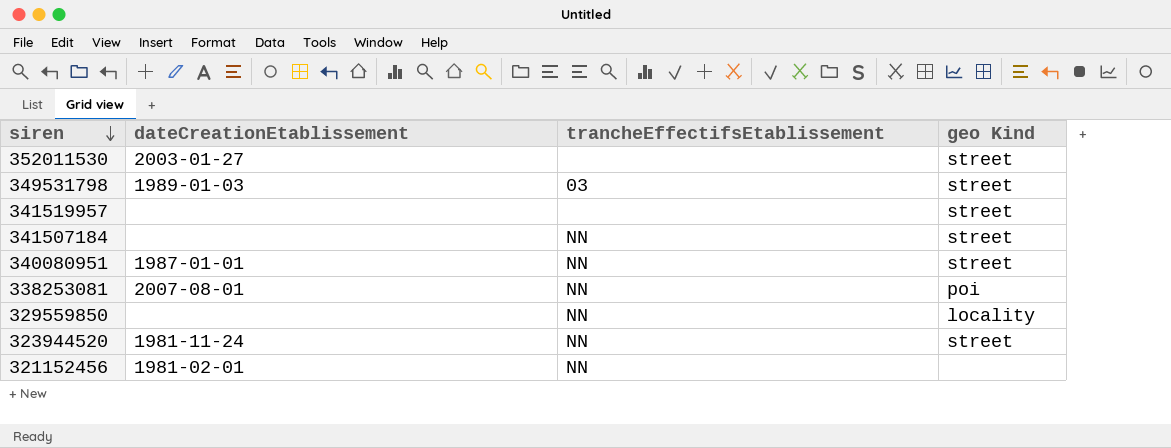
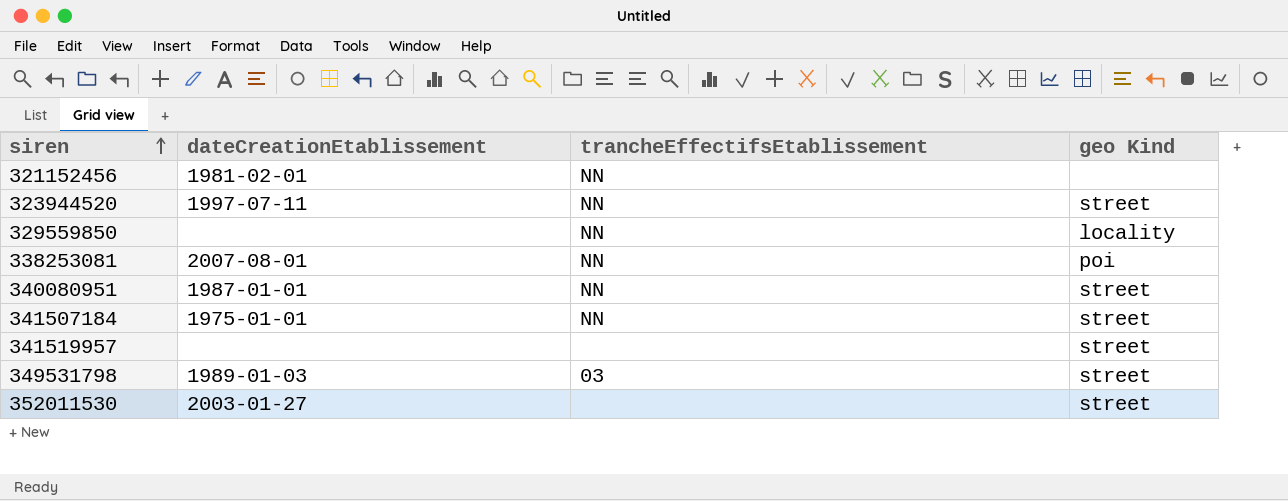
row order: siren descending -> siren ascending
323944520 | dateCreationEtablissement: 1981-11-24 -> 1997-07-11
341507184 | dateCreationEtablissement: none -> 1975-01-01

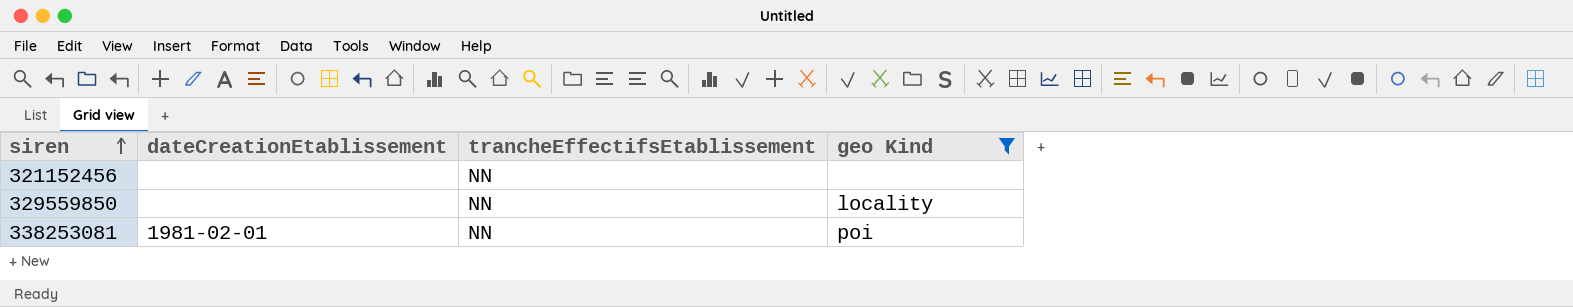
filter: none -> geo Kind != street
321152456 | dateCreationEtablissement: 1981-02-01 -> none
338253081 | dateCreationEtablissement: 2007-08-01 -> 1981-02-01

